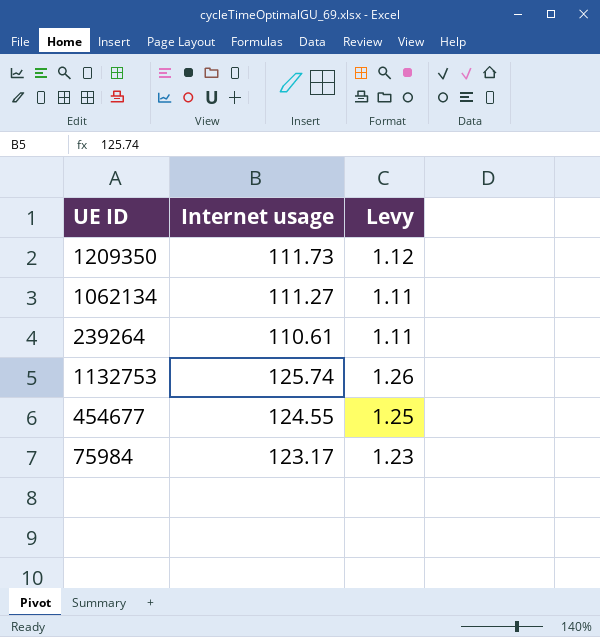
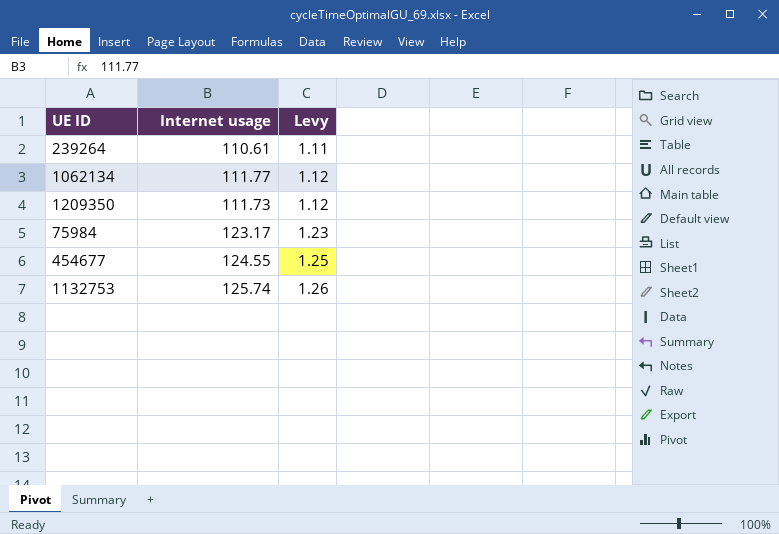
row order: none -> Levy ascending
1062134 | Internet usage: 111.27 -> 111.77
1062134 | Levy: 1.11 -> 1.12

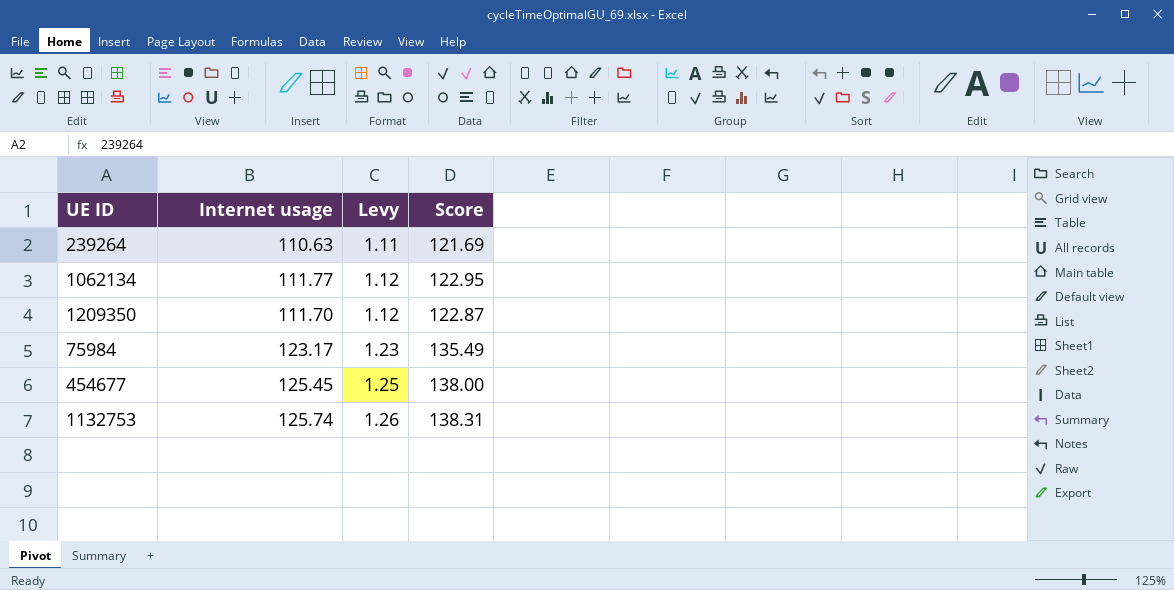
column Score | formula: none -> [Internet usage] * 1.1
239264 | Internet usage: 110.61 -> 110.63
1209350 | Internet usage: 111.73 -> 111.70
454677 | Internet usage: 124.55 -> 125.45

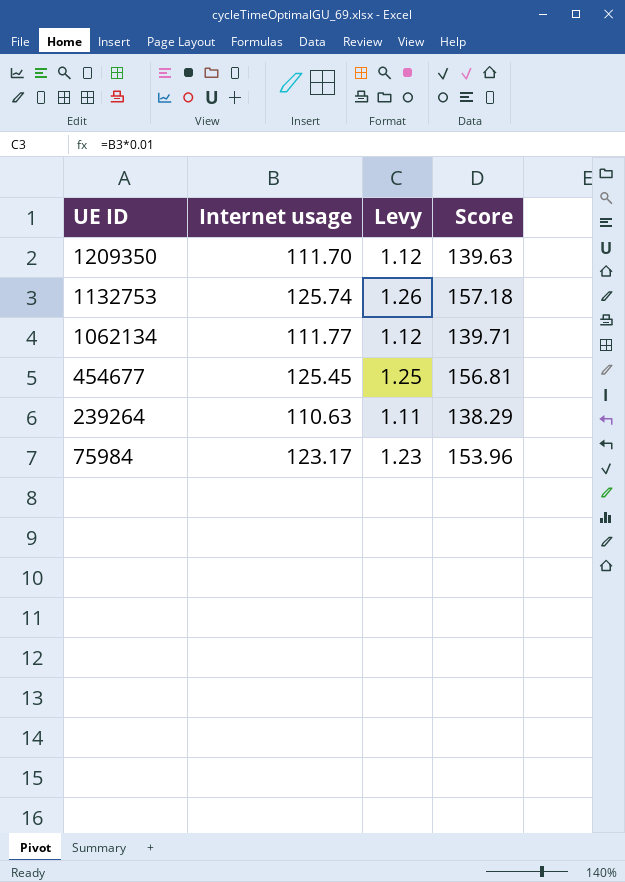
row order: Levy ascending -> UE ID descending
column Score | formula: [Internet usage] * 1.1 -> [Internet usage] * 1.25

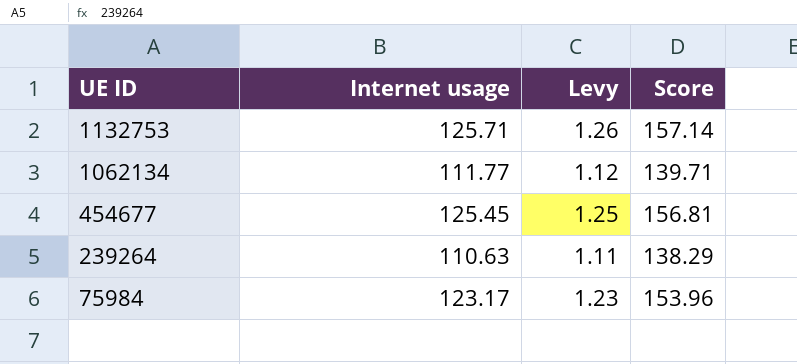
row 1209350: 111.70 | 1.12 | 139.63 -> none
1132753 | Internet usage: 125.74 -> 125.71
1132753 | Score: 157.18 -> 157.14

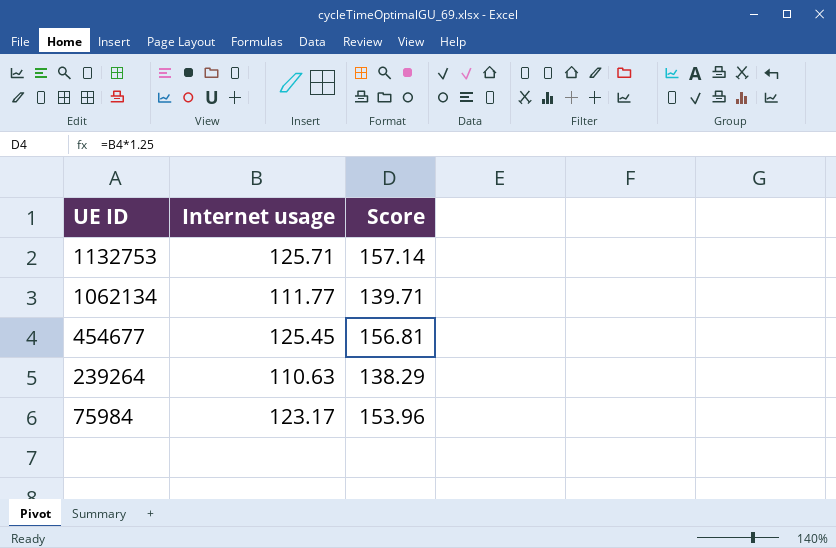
column Levy | formula: [Internet usage] * 0.01 -> none

